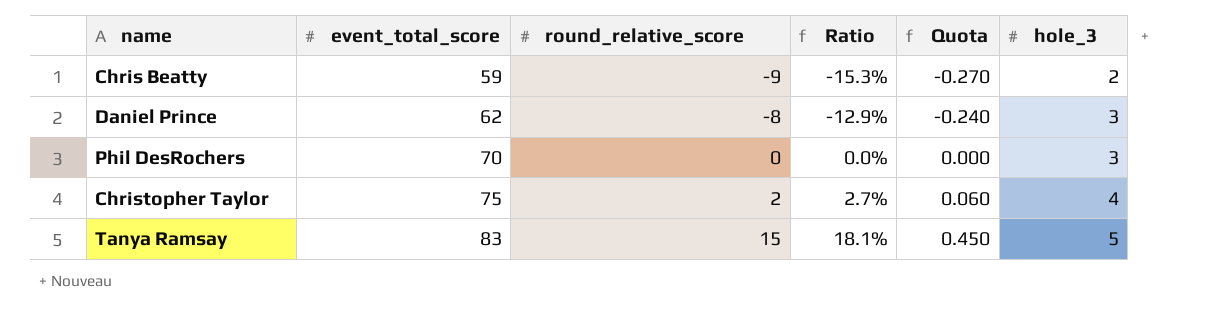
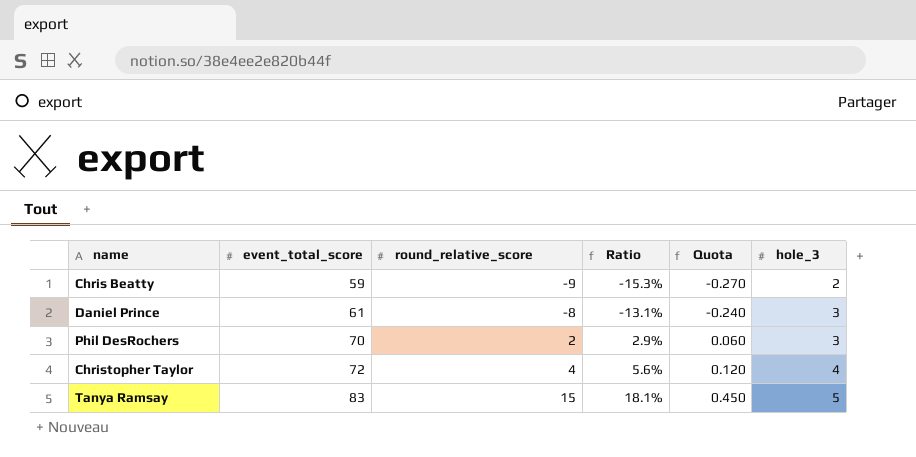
Daniel Prince | event_total_score: 62 -> 61
Daniel Prince | Ratio: -12.9% -> -13.1%
Phil DesRochers | round_relative_score: 0 -> 2
Phil DesRochers | Ratio: 0.0% -> 2.9%
Phil DesRochers | Quota: 0.000 -> 0.060
Christopher Taylor | event_total_score: 75 -> 72
Christopher Taylor | round_relative_score: 2 -> 4
Christopher Taylor | Ratio: 2.7% -> 5.6%
Christopher Taylor | Quota: 0.060 -> 0.120

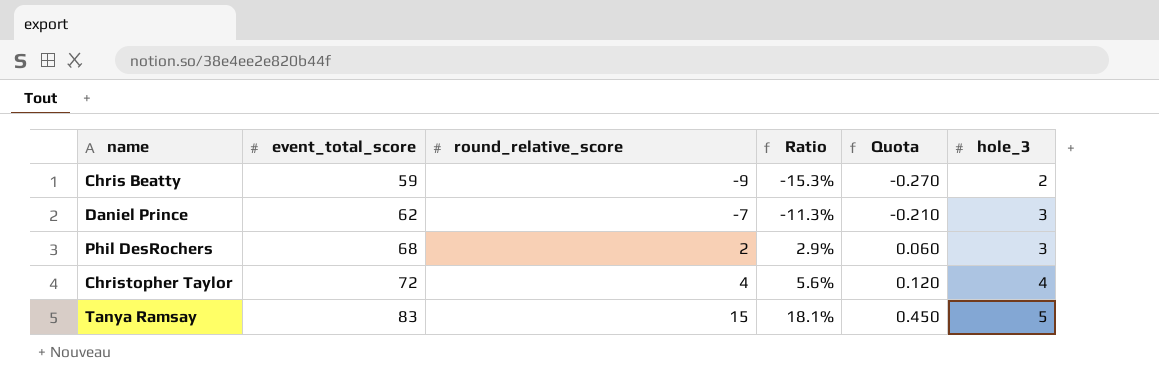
Daniel Prince | event_total_score: 61 -> 62
Daniel Prince | round_relative_score: -8 -> -7
Daniel Prince | Ratio: -13.1% -> -11.3%
Daniel Prince | Quota: -0.240 -> -0.210
Phil DesRochers | event_total_score: 70 -> 68

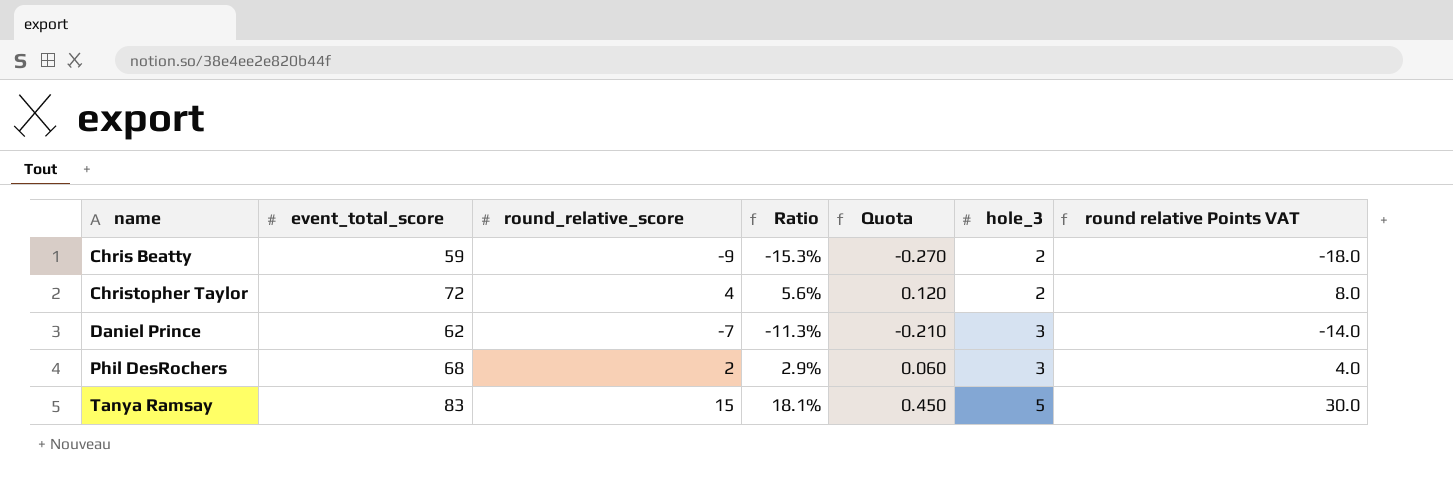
row order: event_total_score ascending -> name ascending
column round relative Points VAT | formula: none -> [round_relative_score] * 2
Christopher Taylor | hole_3: 4 -> 2

